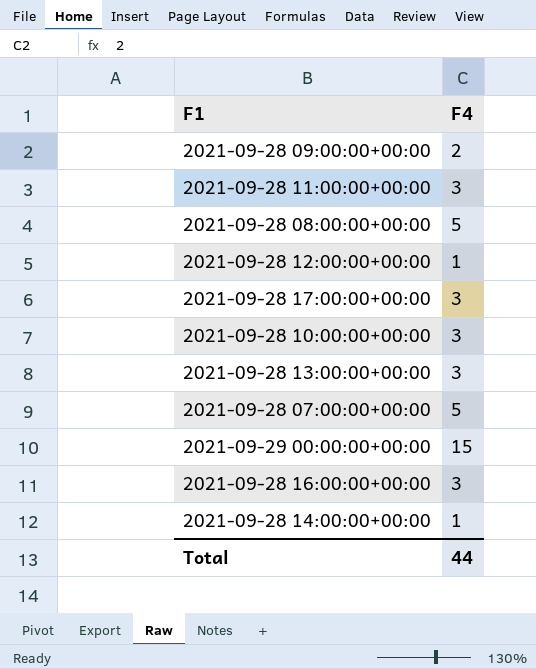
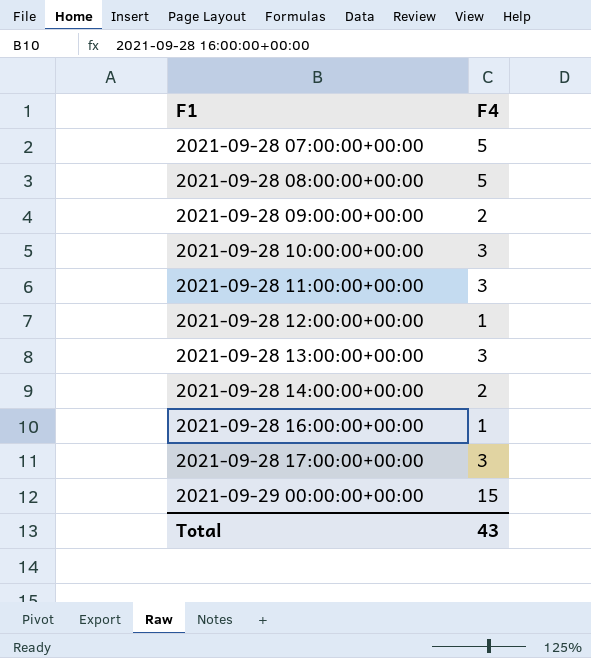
row order: none -> F1 ascending
2021-09-28 14:00:00+00:00 | F4: 1 -> 2
2021-09-28 16:00:00+00:00 | F4: 3 -> 1
Total | F4: 44 -> 43

